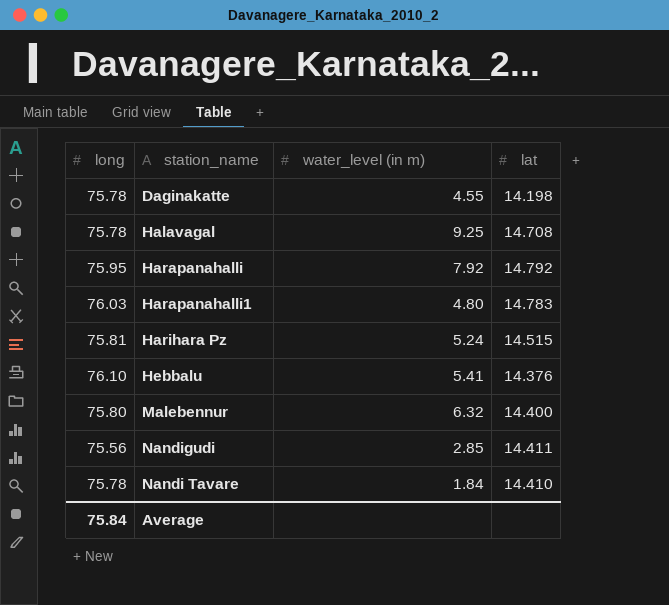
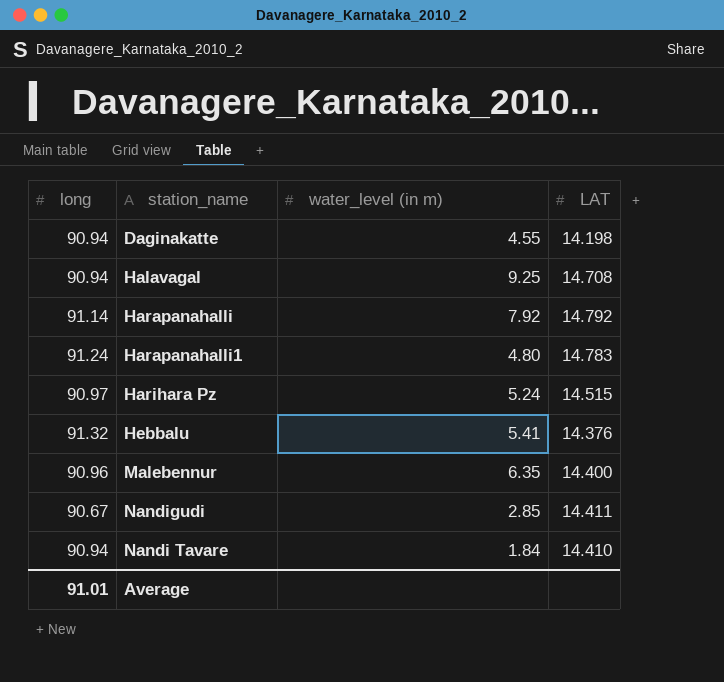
column name: lat -> LAT
Daginakatte | long: 75.78 -> 90.94
Halavagal | long: 75.78 -> 90.94
Harapanahalli | long: 75.95 -> 91.14
Harapanahalli1 | long: 76.03 -> 91.24
Harihara Pz | long: 75.81 -> 90.97
Hebbalu | long: 76.10 -> 91.32
Malebennur | long: 75.80 -> 90.96
Malebennur | water_level (in m): 6.32 -> 6.35
Nandigudi | long: 75.56 -> 90.67
Nandi Tavare | long: 75.78 -> 90.94
Average | long: 75.84 -> 91.01

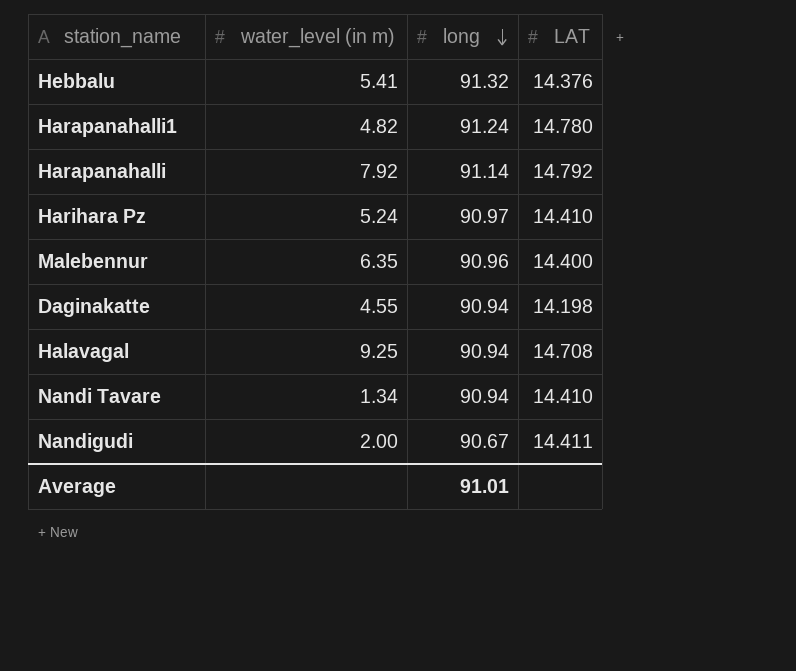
row order: none -> long descending
column long | position: 1 -> 3
Harapanahalli1 | water_level (in m): 4.80 -> 4.82
Harapanahalli1 | LAT: 14.783 -> 14.780
Harihara Pz | LAT: 14.515 -> 14.410
Nandi Tavare | water_level (in m): 1.84 -> 1.34
Nandigudi | water_level (in m): 2.85 -> 2.00

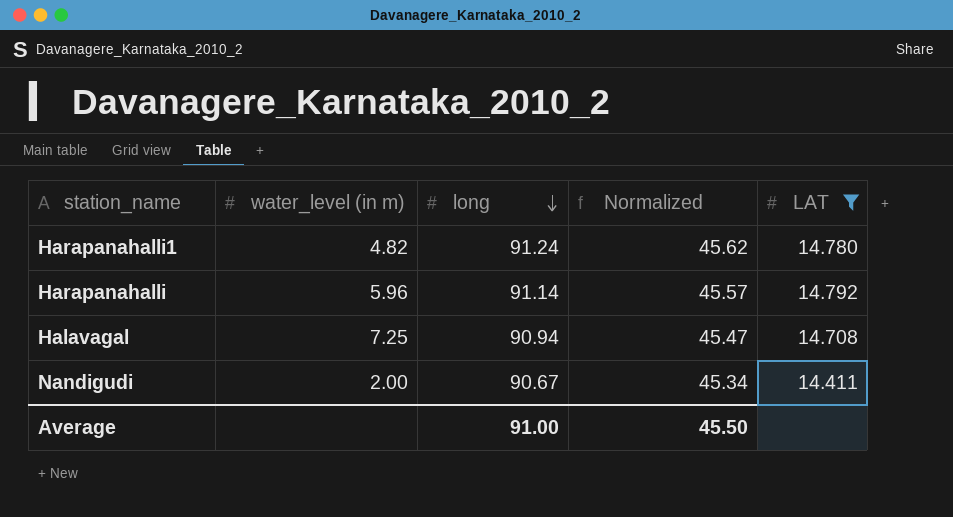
filter: none -> LAT >= 14.411
column Normalized | formula: none -> [long] * 0.5
Harapanahalli | water_level (in m): 7.92 -> 5.96
Halavagal | water_level (in m): 9.25 -> 7.25
Average | long: 91.01 -> 91.00

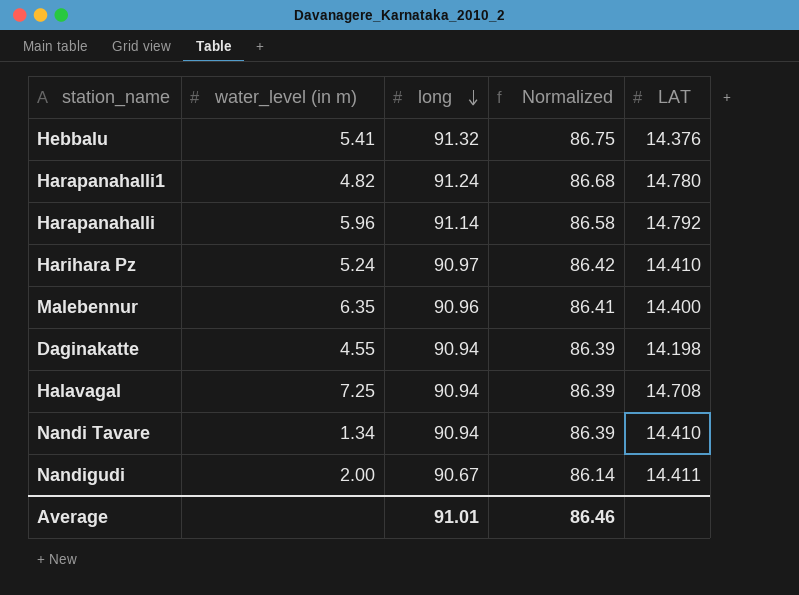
filter: LAT >= 14.411 -> none
column Normalized | formula: [long] * 0.5 -> [long] * 0.95
Average | long: 91.00 -> 91.01
Average | Normalized: 45.50 -> 86.46

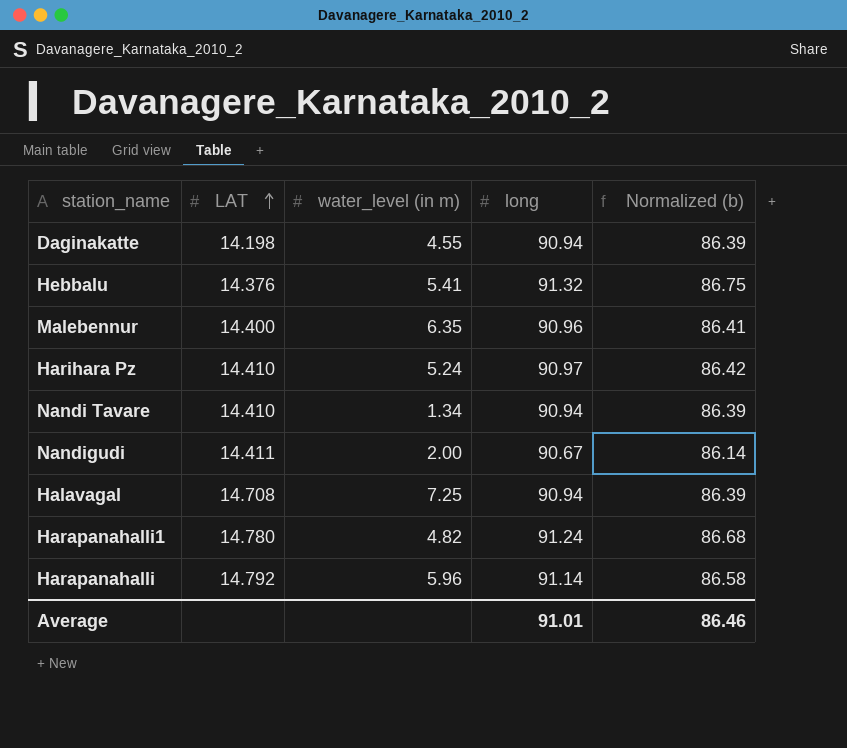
row order: long descending -> LAT ascending
column LAT | position: 5 -> 2
column name: Normalized -> Normalized (b)

